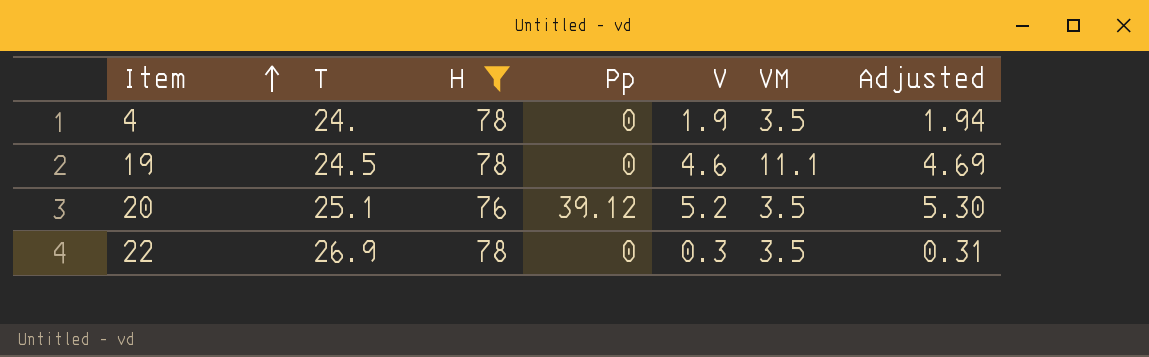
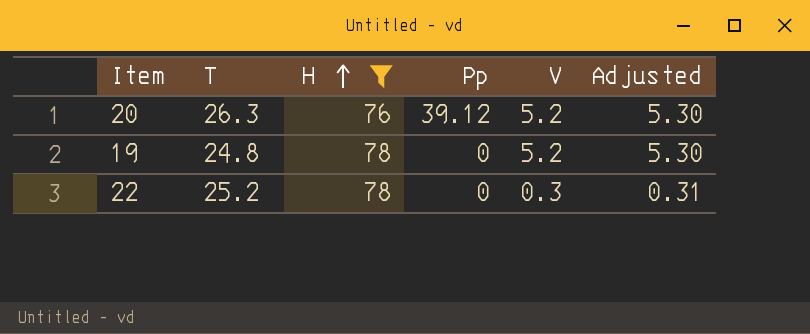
row order: Item ascending -> H ascending
column VM | position: 6 -> none
row 4: 24. | 78 | 0 | 1.9 | 3.5 | 1.94 -> none
20 | T: 25.1 -> 26.3
19 | T: 24.5 -> 24.8
19 | V: 4.6 -> 5.2
19 | Adjusted: 4.69 -> 5.30
22 | T: 26.9 -> 25.2

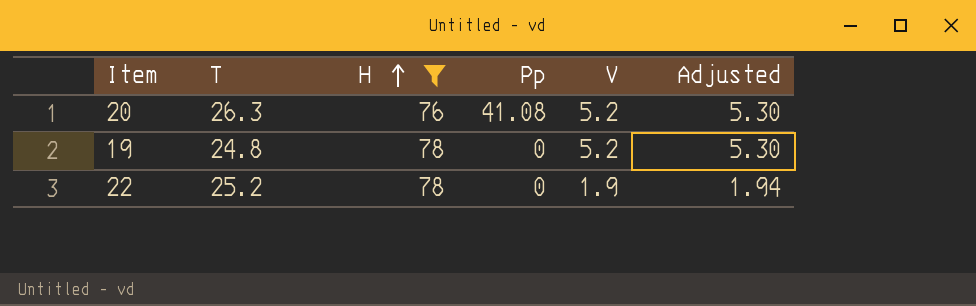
20 | Pp: 39.12 -> 41.08
22 | V: 0.3 -> 1.9
22 | Adjusted: 0.31 -> 1.94

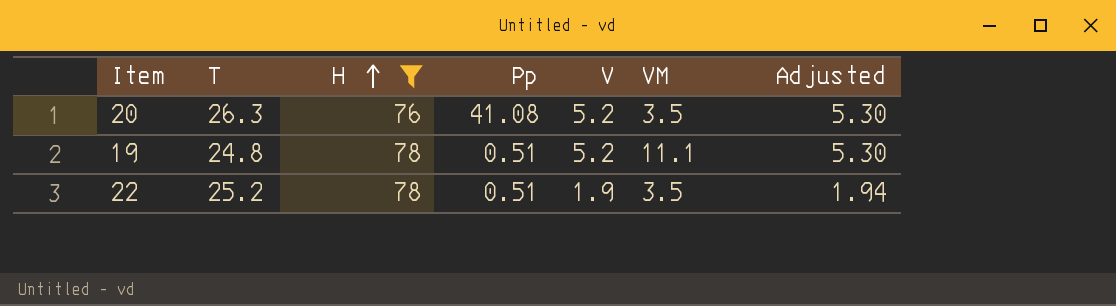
column VM | position: none -> 6
19 | Pp: 0 -> 0.51
22 | Pp: 0 -> 0.51

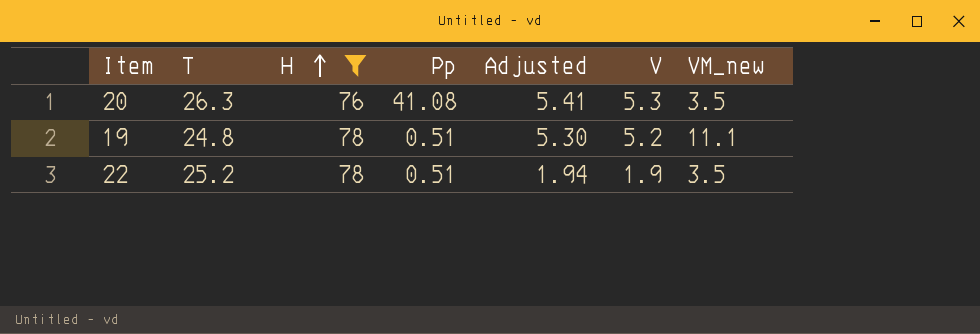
column Adjusted | position: 7 -> 5
column name: VM -> VM_new
20 | Adjusted: 5.30 -> 5.41
20 | V: 5.2 -> 5.3

